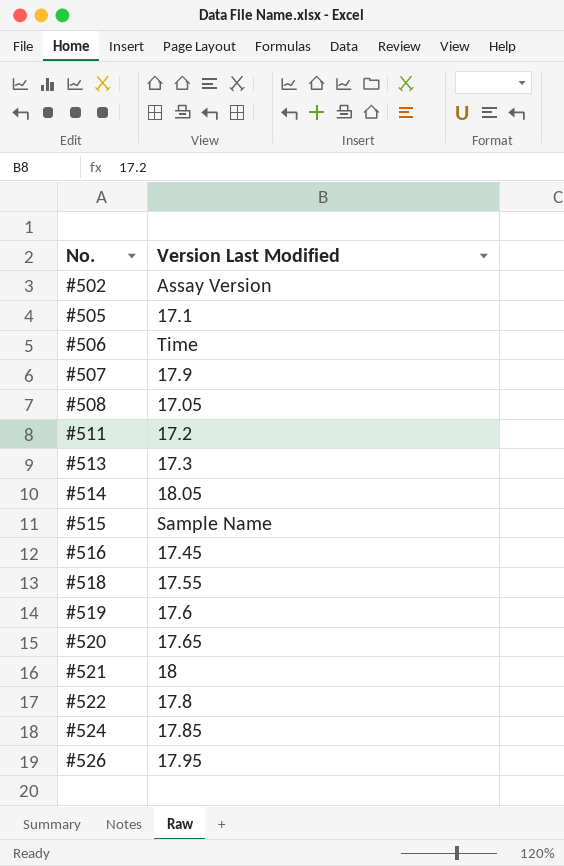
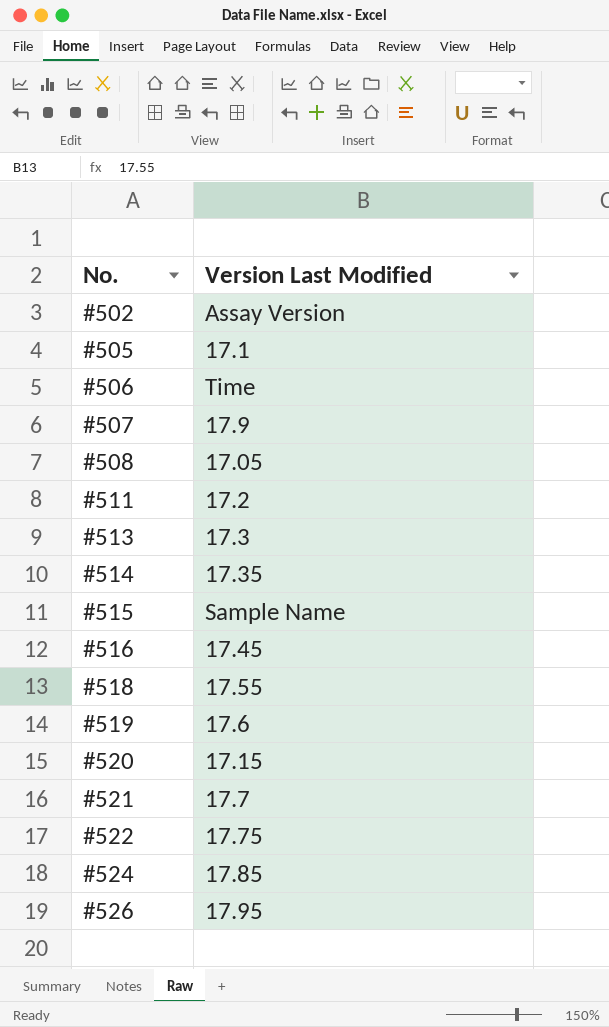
#514 | Version Last Modified: 18.05 -> 17.35
#520 | Version Last Modified: 17.65 -> 17.15
#521 | Version Last Modified: 18 -> 17.7
#522 | Version Last Modified: 17.8 -> 17.75

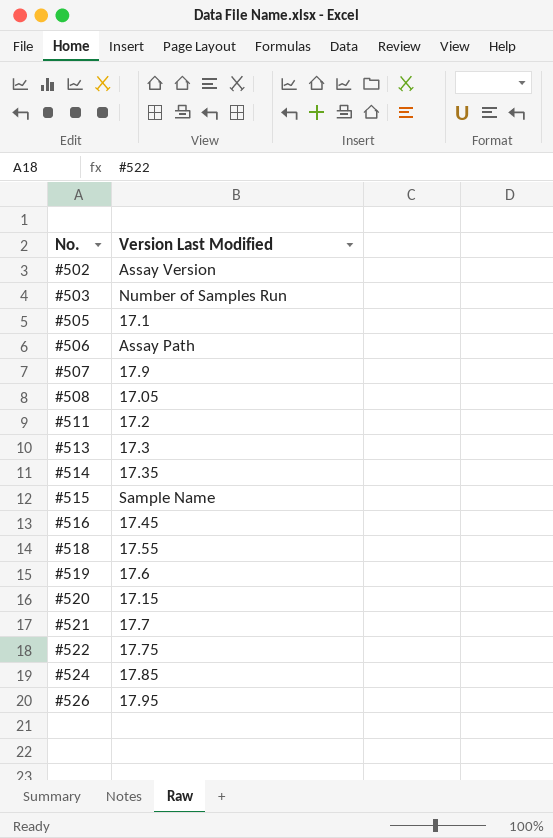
row #503: none -> Number of Samples Run
#506 | Version Last Modified: Time -> Assay Path

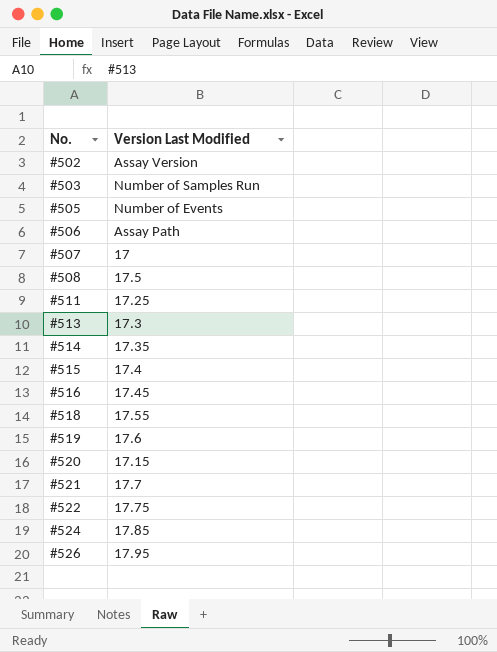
#505 | Version Last Modified: 17.1 -> Number of Events
#507 | Version Last Modified: 17.9 -> 17
#508 | Version Last Modified: 17.05 -> 17.5
#511 | Version Last Modified: 17.2 -> 17.25
#515 | Version Last Modified: Sample Name -> 17.4

